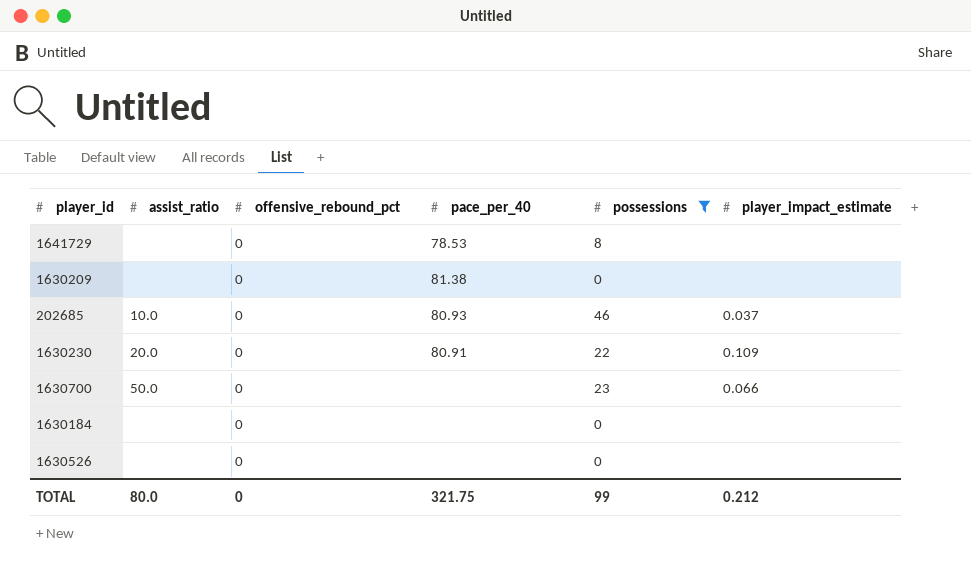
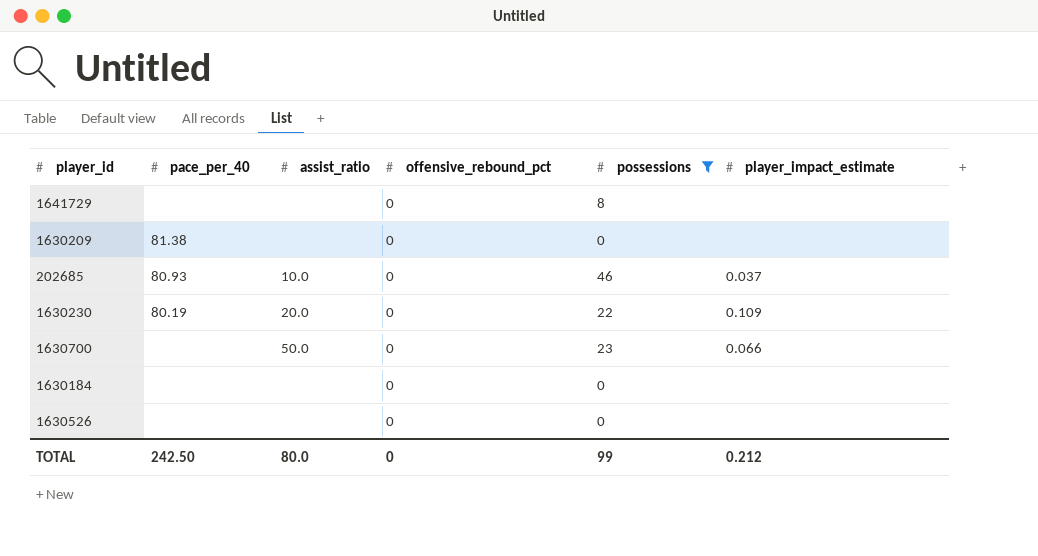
column pace_per_40 | position: 4 -> 2
1641729 | pace_per_40: 78.53 -> none
1630230 | pace_per_40: 80.91 -> 80.19
TOTAL | pace_per_40: 321.75 -> 242.50

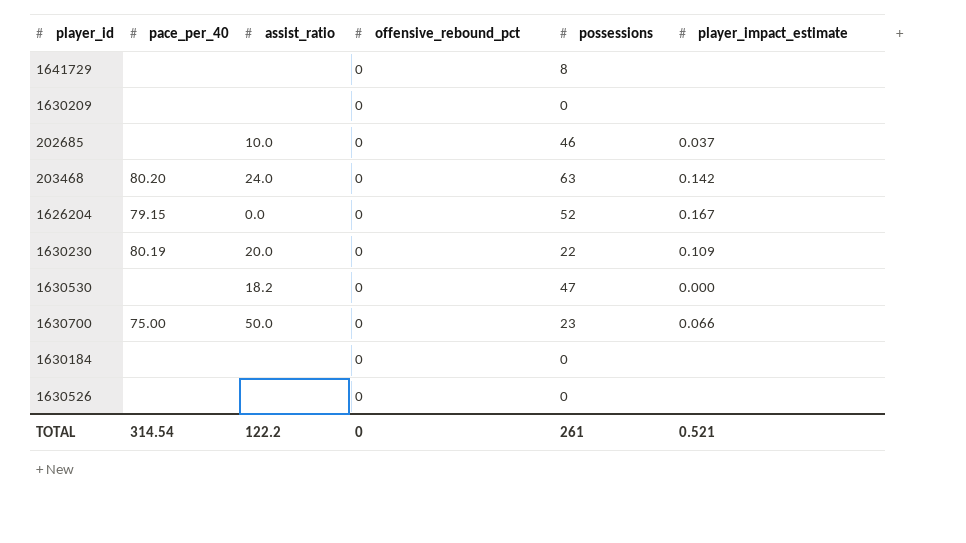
filter: possessions <= 46 -> none
1630209 | pace_per_40: 81.38 -> none
202685 | pace_per_40: 80.93 -> none
1630700 | pace_per_40: none -> 75.00
TOTAL | pace_per_40: 242.50 -> 314.54
TOTAL | assist_ratio: 80.0 -> 122.2
TOTAL | possessions: 99 -> 261
TOTAL | player_impact_estimate: 0.212 -> 0.521

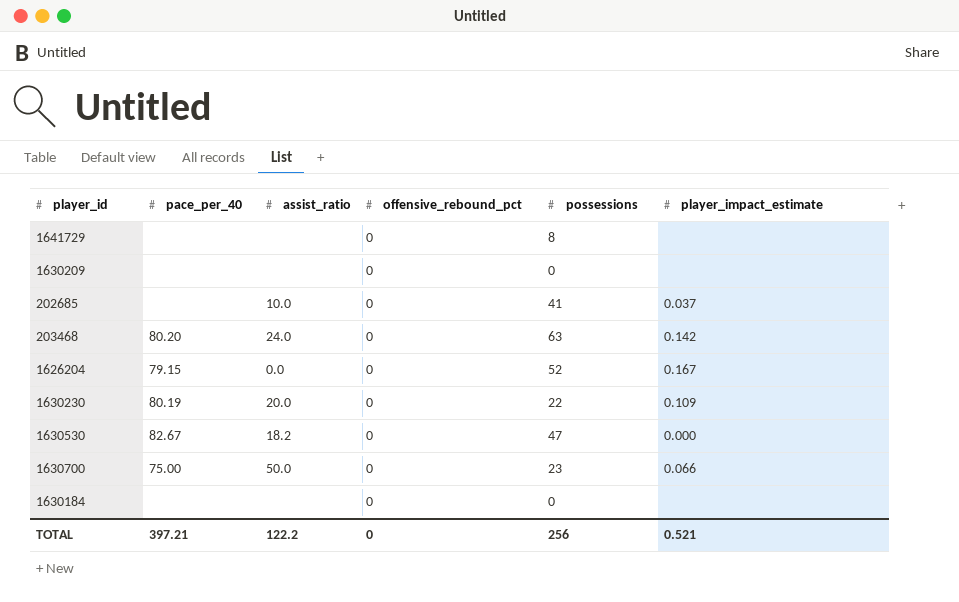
row 1630526: none | none | 0 | 0 | none -> none
202685 | possessions: 46 -> 41
1630530 | pace_per_40: none -> 82.67
TOTAL | pace_per_40: 314.54 -> 397.21
TOTAL | possessions: 261 -> 256

